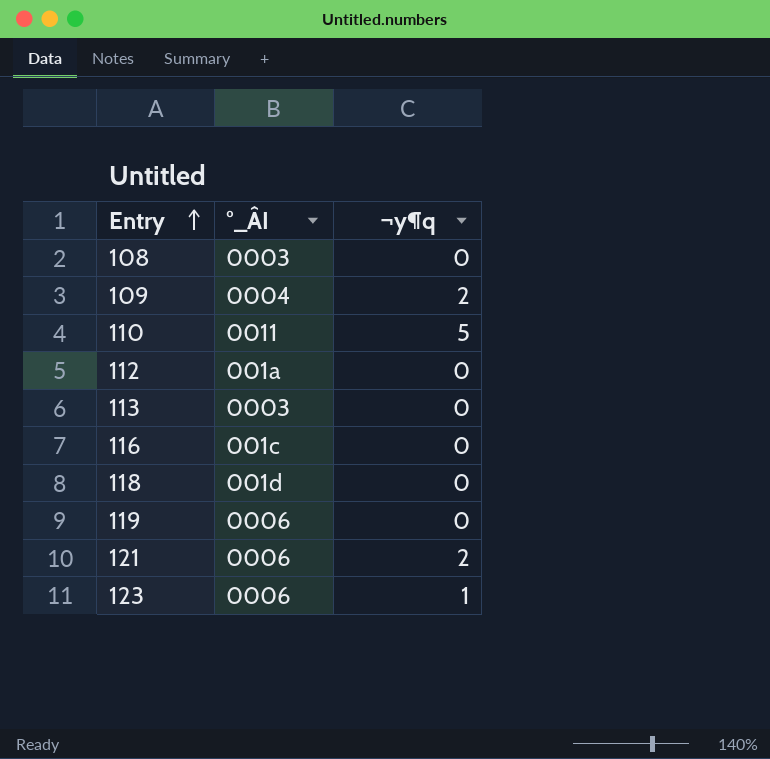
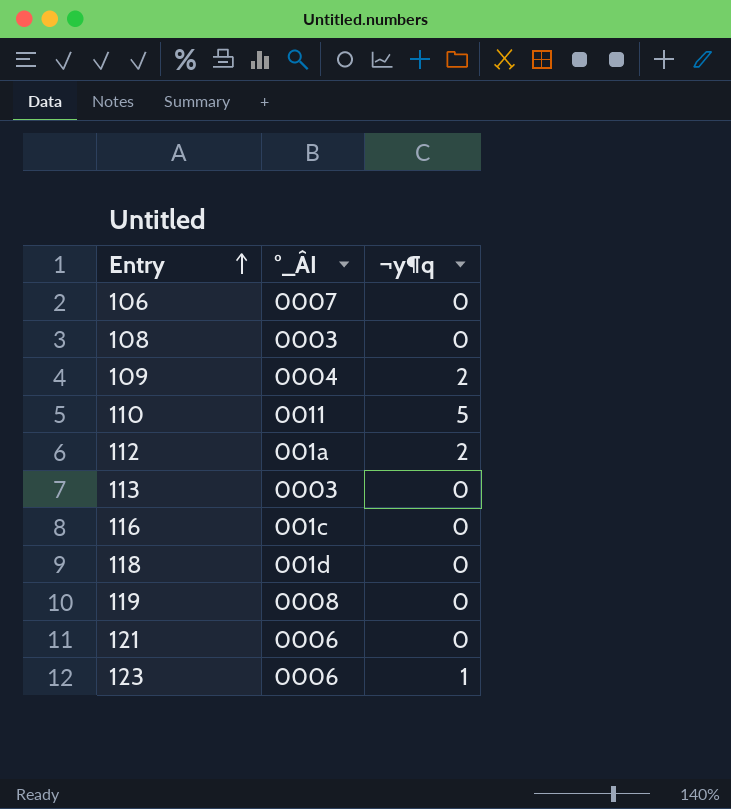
row 106: none -> 0007 | 0
112 | ¬y¶q: 0 -> 2
119 | °_ÂI: 0006 -> 0008
121 | ¬y¶q: 2 -> 0

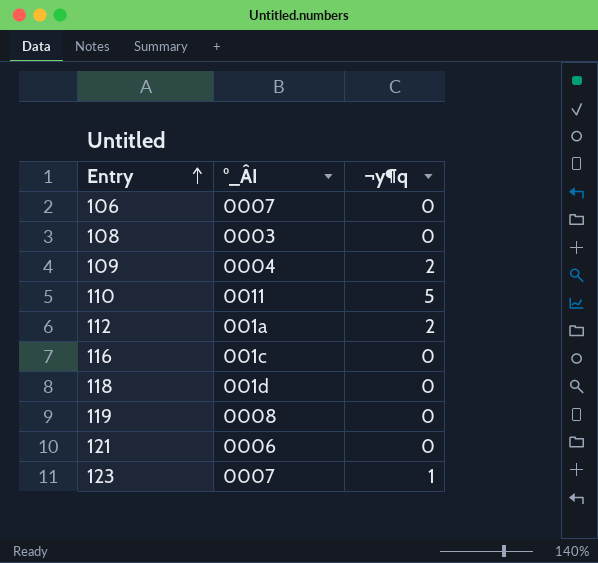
row 113: 0003 | 0 -> none
123 | °_ÂI: 0006 -> 0007

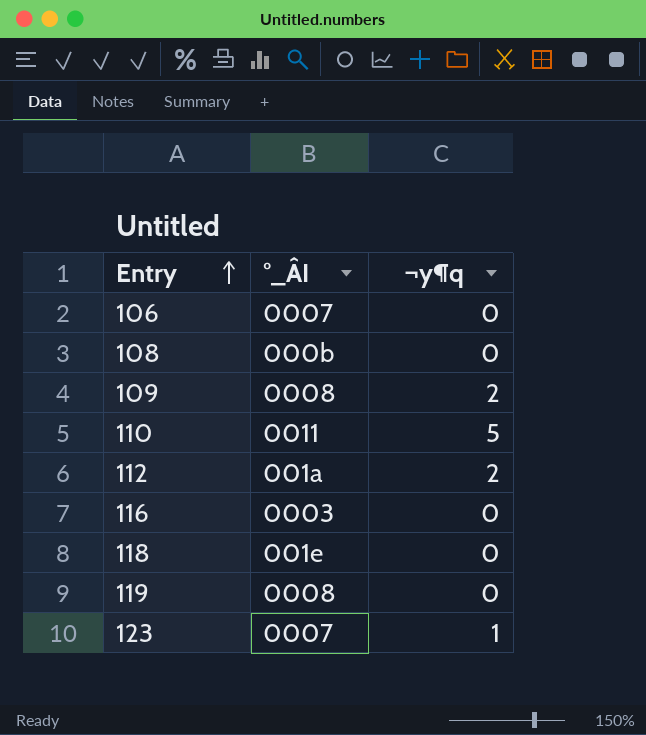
row 121: 0006 | 0 -> none
108 | °_ÂI: 0003 -> 000b
109 | °_ÂI: 0004 -> 0008
116 | °_ÂI: 001c -> 0003
118 | °_ÂI: 001d -> 001e

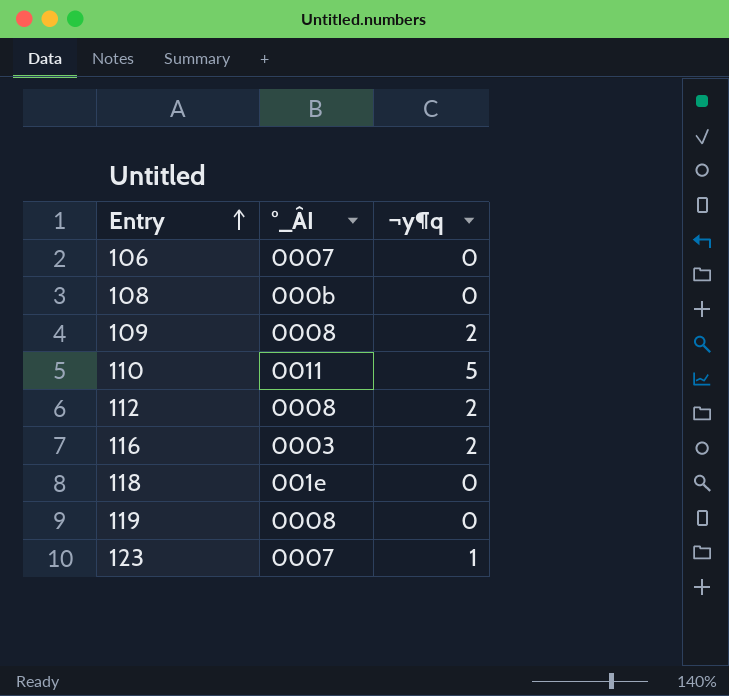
112 | °_ÂI: 001a -> 0008
116 | ¬y¶q: 0 -> 2

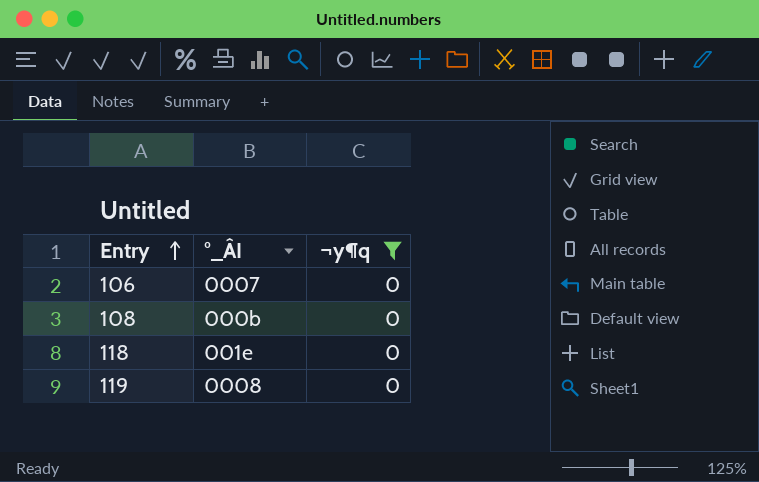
filter: none -> ¬y¶q = 0

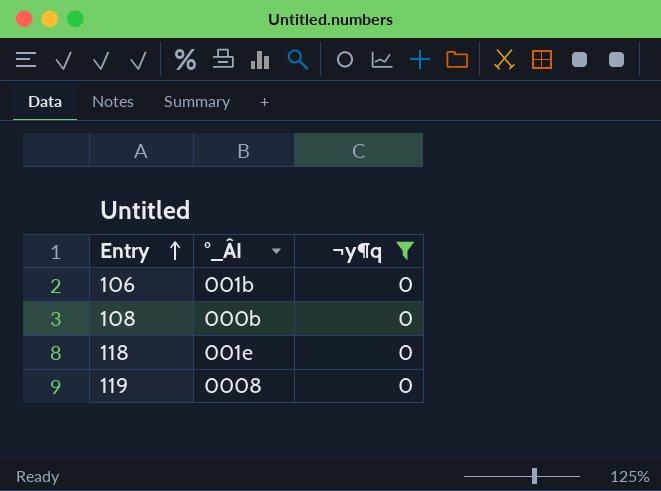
106 | °_ÂI: 0007 -> 001b

